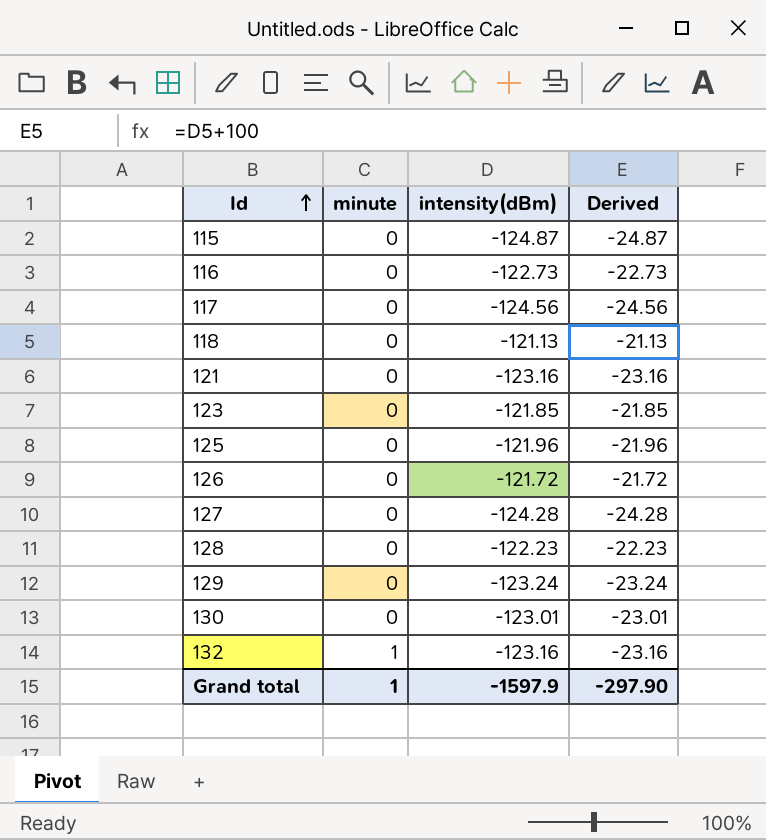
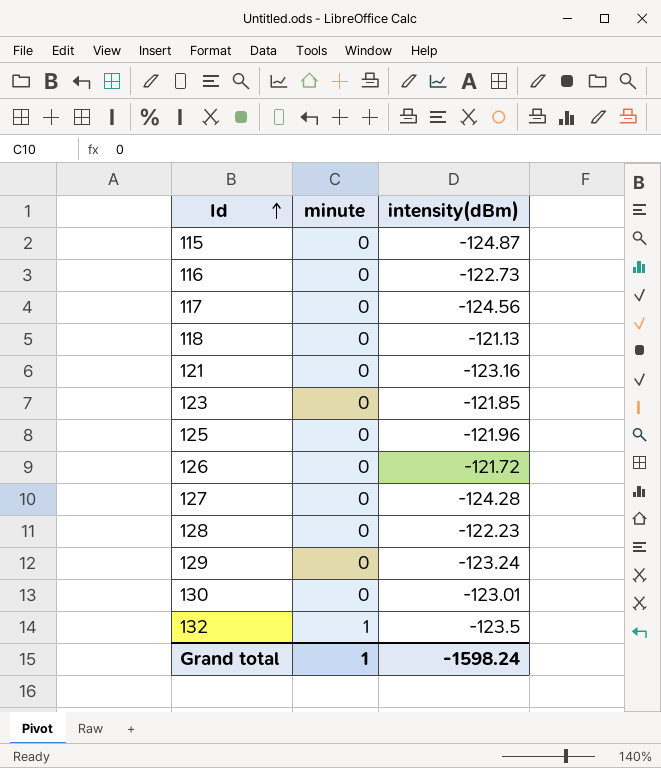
column Derived | formula: [intensity(dBm)] + 100 -> none
132 | intensity(dBm): -123.16 -> -123.5
Grand total | intensity(dBm): -1597.9 -> -1598.24

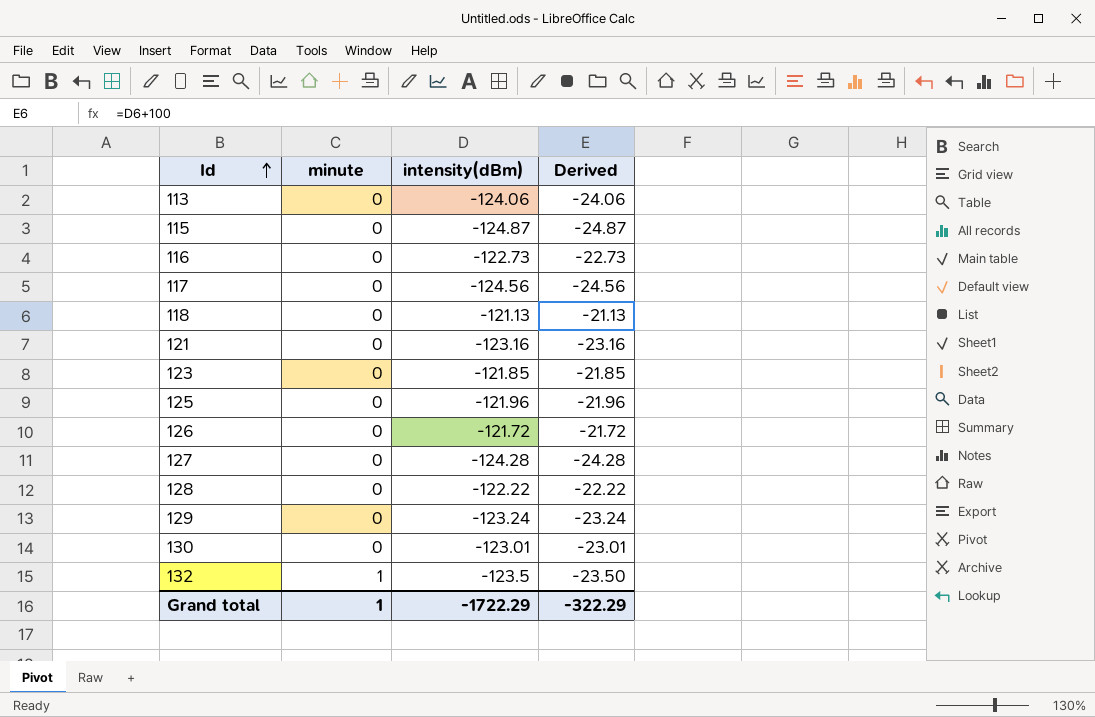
column Derived | formula: none -> [intensity(dBm)] + 100
row 113: none -> 0 | -124.06 | -24.06
128 | intensity(dBm): -122.23 -> -122.22
Grand total | intensity(dBm): -1598.24 -> -1722.29

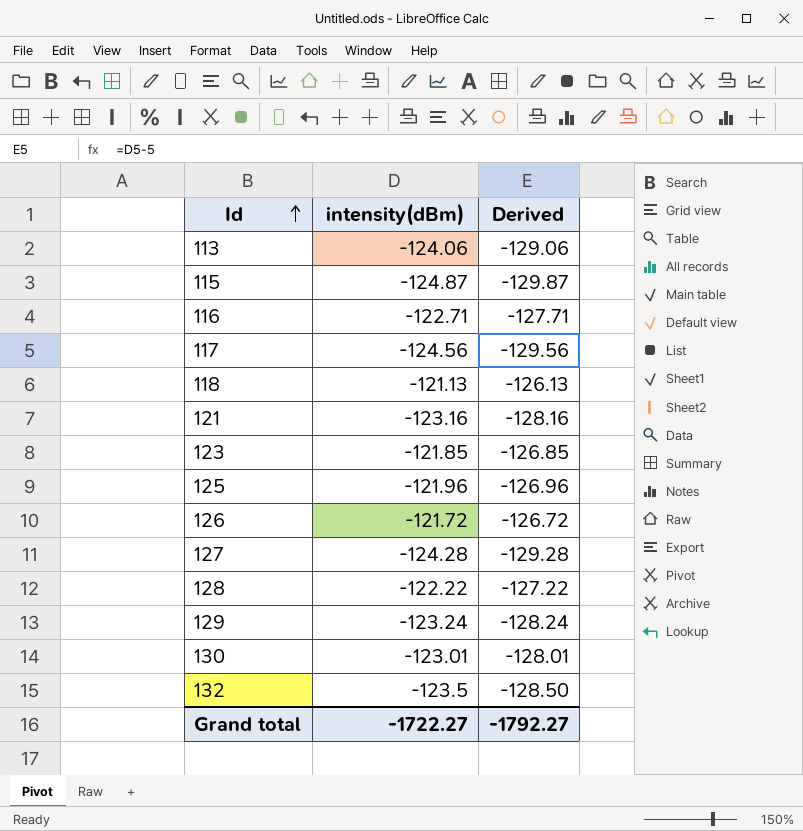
column minute | position: 2 -> none
column Derived | formula: [intensity(dBm)] + 100 -> [intensity(dBm)] - 5
116 | intensity(dBm): -122.73 -> -122.71
Grand total | intensity(dBm): -1722.29 -> -1722.27
Grand total | Derived: -322.29 -> -1792.27

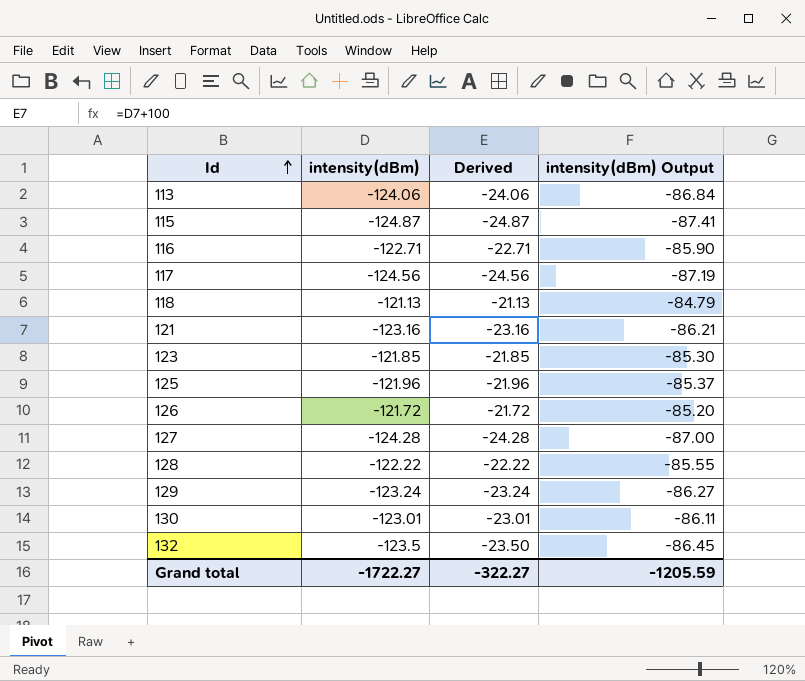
column Derived | formula: [intensity(dBm)] - 5 -> [intensity(dBm)] + 100
column intensity(dBm) Output | formula: none -> [intensity(dBm)] * 0.7
Grand total | Derived: -1792.27 -> -322.27

